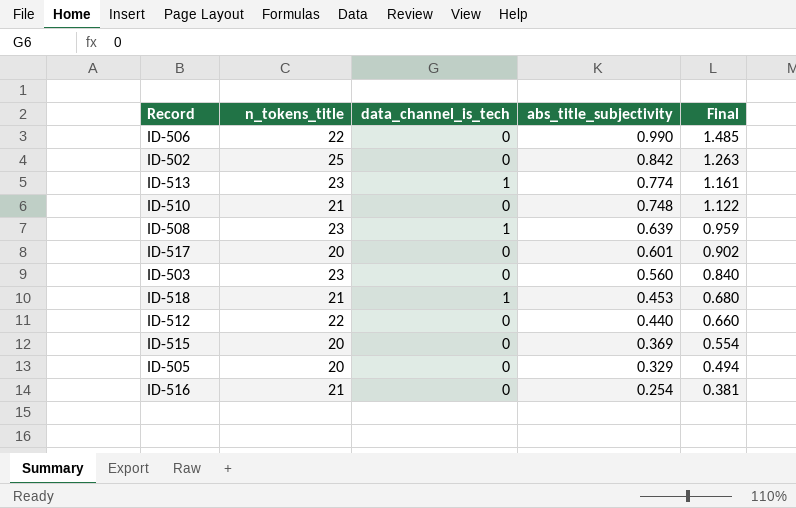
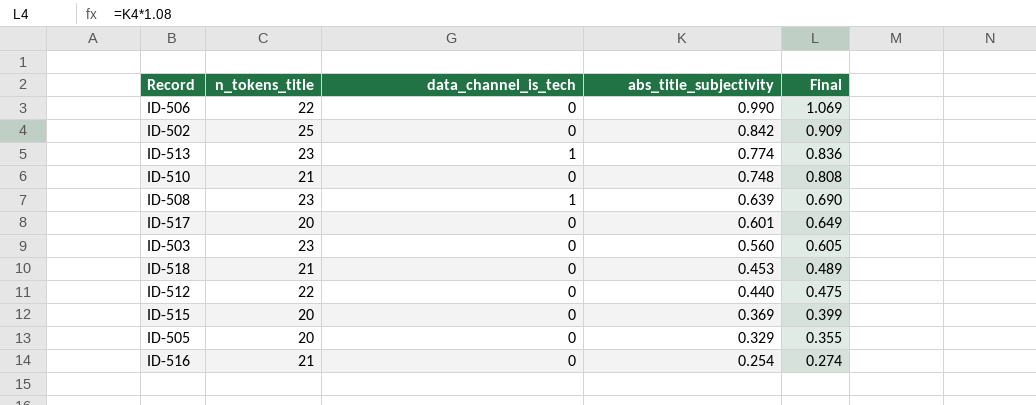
column Final | formula: [abs_title_subjectivity] * 1.5 -> [abs_title_subjectivity] * 1.08
ID-518 | data_channel_is_tech: 1 -> 0

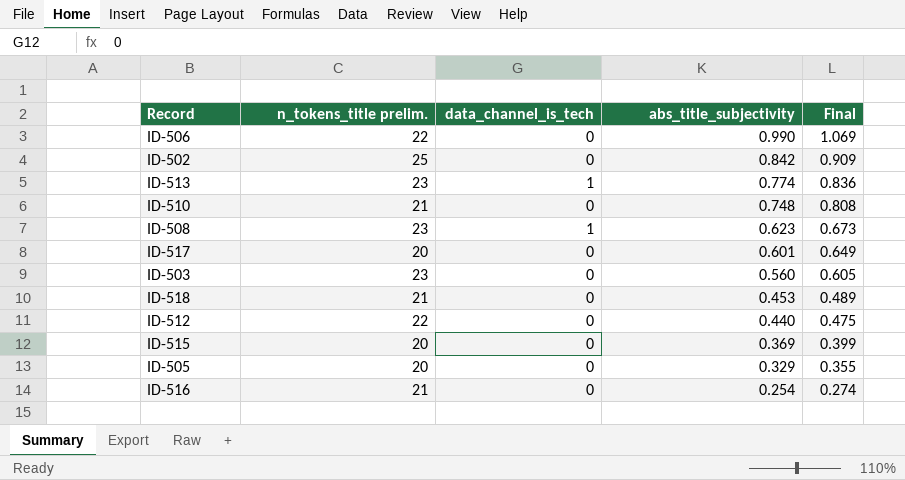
column name: n_tokens_title -> n_tokens_title prelim.
ID-508 | abs_title_subjectivity: 0.639 -> 0.623
ID-508 | Final: 0.690 -> 0.673

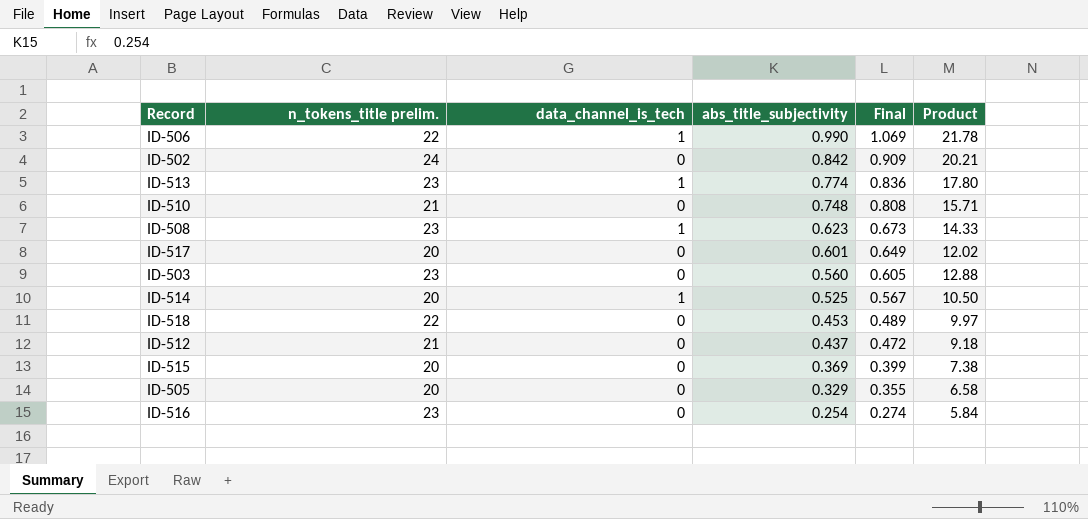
column Product | formula: none -> [n_tokens_title prelim.] * [abs_title_subjectivity]
ID-506 | data_channel_is_tech: 0 -> 1
ID-502 | n_tokens_title prelim.: 25 -> 24
row ID-514: none -> 20 | 1 | 0.525 | 0.567 | 10.50
ID-518 | n_tokens_title prelim.: 21 -> 22
ID-512 | n_tokens_title prelim.: 22 -> 21
ID-512 | abs_title_subjectivity: 0.440 -> 0.437
ID-512 | Final: 0.475 -> 0.472
ID-516 | n_tokens_title prelim.: 21 -> 23

